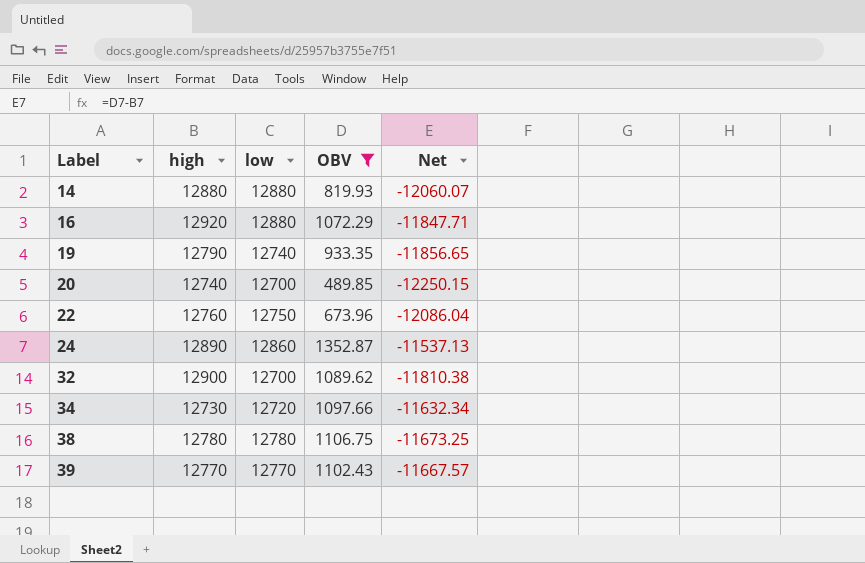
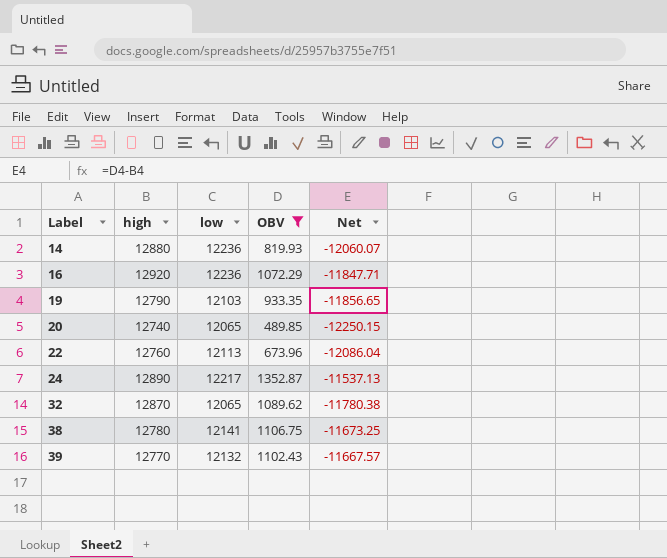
row 34: 12730 | 12720 | 1097.66 | -11632.34 -> none
14 | low: 12880 -> 12236
16 | low: 12880 -> 12236
19 | low: 12740 -> 12103
20 | low: 12700 -> 12065
22 | low: 12750 -> 12113
24 | low: 12860 -> 12217
32 | high: 12900 -> 12870
32 | low: 12700 -> 12065
32 | Net: -11810.38 -> -11780.38
38 | low: 12780 -> 12141
39 | low: 12770 -> 12132

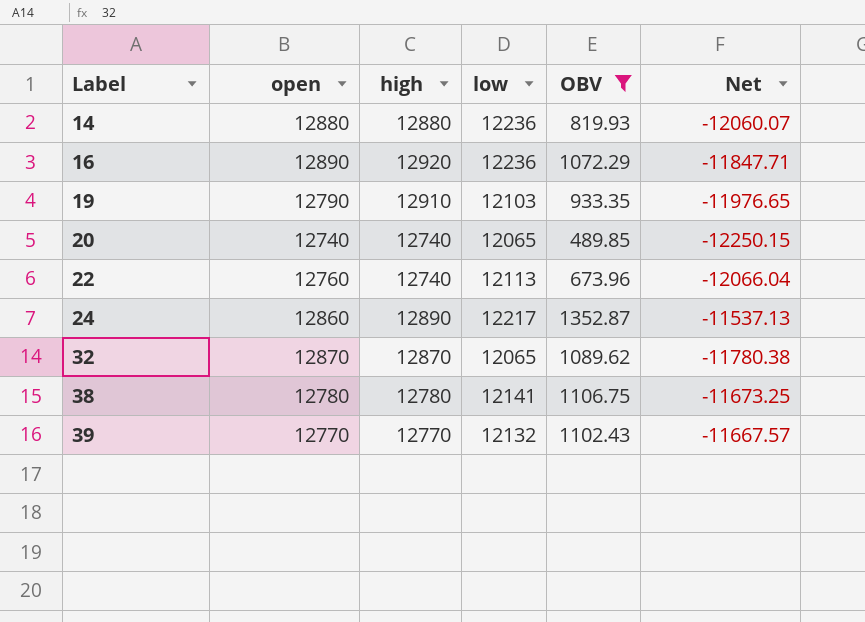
column open | position: none -> 2
19 | high: 12790 -> 12910
19 | Net: -11856.65 -> -11976.65
22 | high: 12760 -> 12740
22 | Net: -12086.04 -> -12066.04

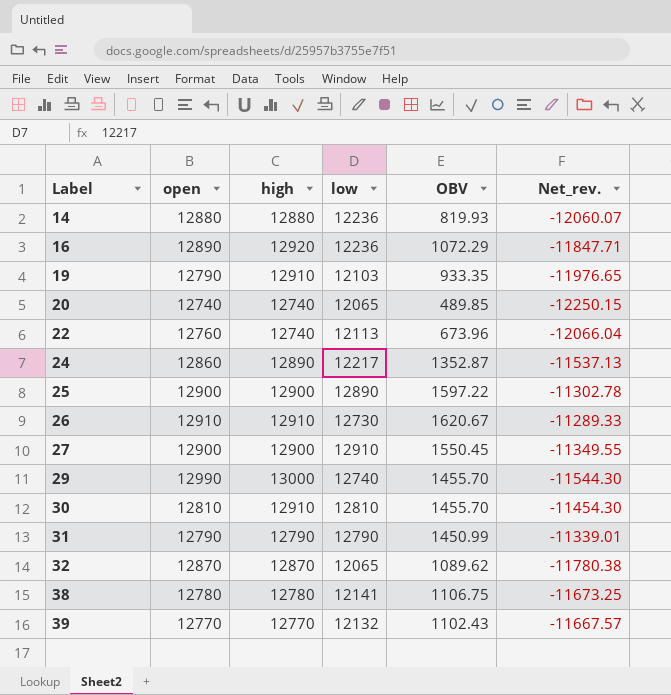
filter: OBV <= 1352.87 -> none
column name: Net -> Net_rev.

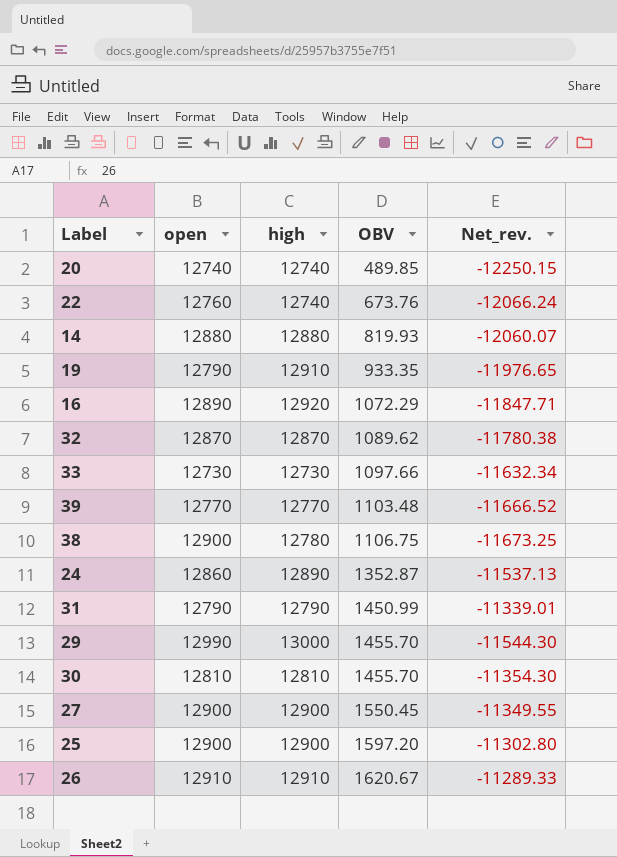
row order: Label ascending -> OBV ascending
column low | position: 4 -> none
22 | OBV: 673.96 -> 673.76
22 | Net_rev.: -12066.04 -> -12066.24
row 33: none -> 12730 | 12730 | 1097.66 | -11632.34
39 | OBV: 1102.43 -> 1103.48
39 | Net_rev.: -11667.57 -> -11666.52
38 | open: 12780 -> 12900
30 | high: 12910 -> 12810
30 | Net_rev.: -11454.30 -> -11354.30
25 | OBV: 1597.22 -> 1597.20
25 | Net_rev.: -11302.78 -> -11302.80

